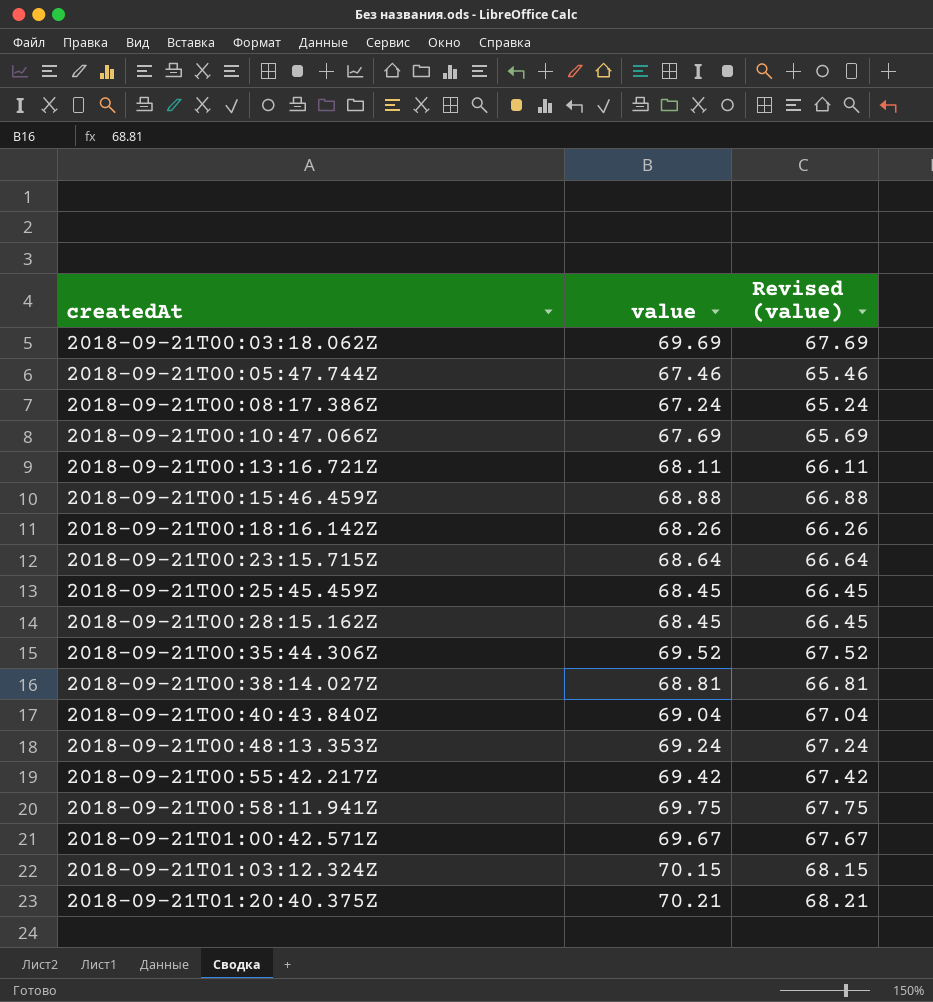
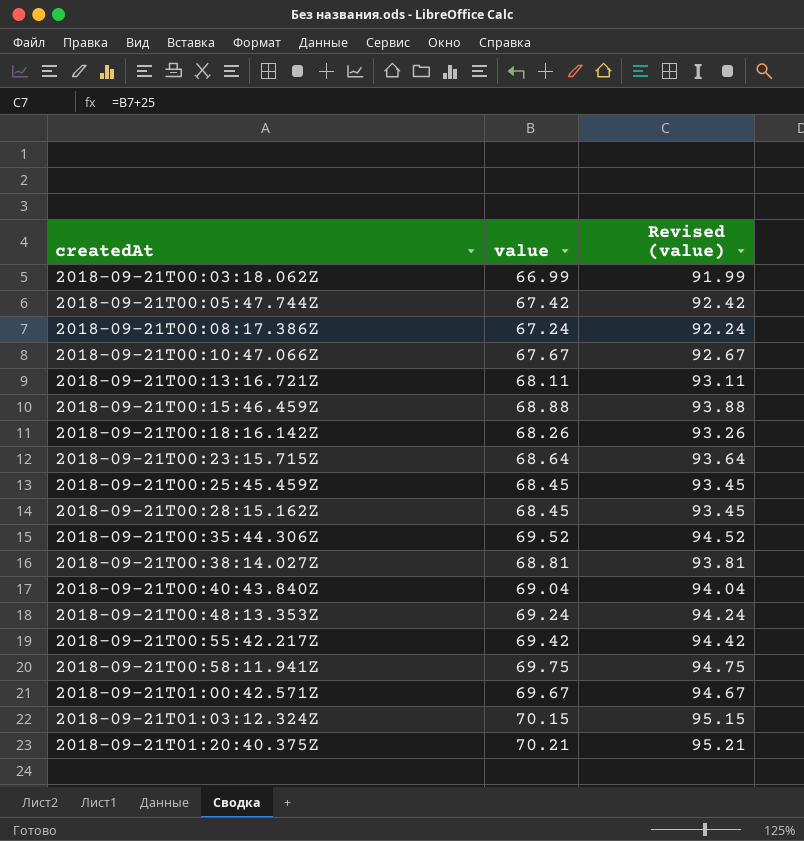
column Revised (value) | formula: [value] - 2 -> [value] + 25
2018-09-21T00:03:18.062Z | value: 69.69 -> 66.99
2018-09-21T00:05:47.744Z | value: 67.46 -> 67.42
2018-09-21T00:10:47.066Z | value: 67.69 -> 67.67

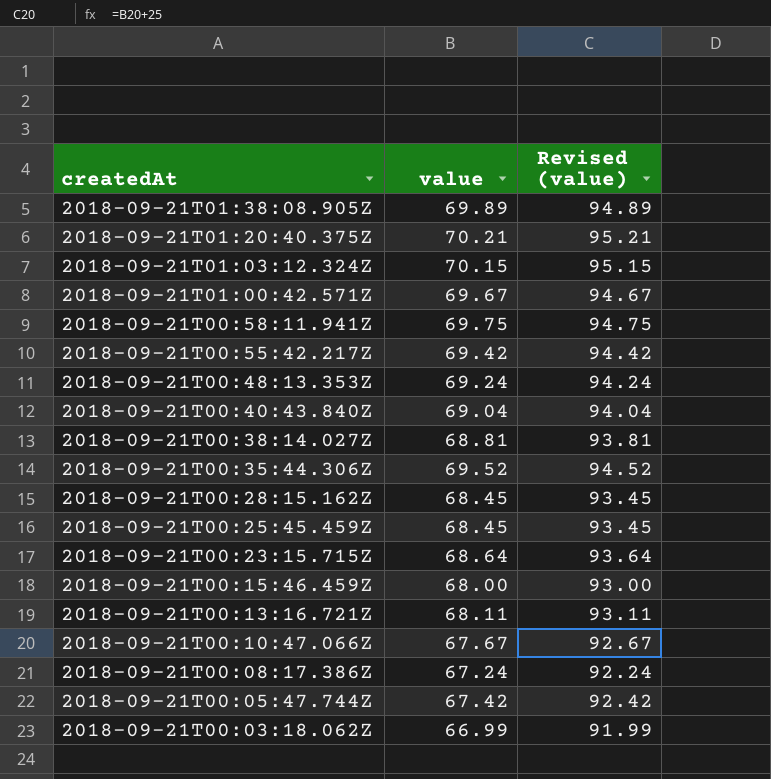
row order: createdAt ascending -> createdAt descending
row 2018-09-21T00:18:16.142Z: 68.26 | 93.26 -> none
row 2018-09-21T01:38:08.905Z: none -> 69.89 | 94.89
2018-09-21T00:15:46.459Z | value: 68.88 -> 68.00
2018-09-21T00:15:46.459Z | Revised (value): 93.88 -> 93.00

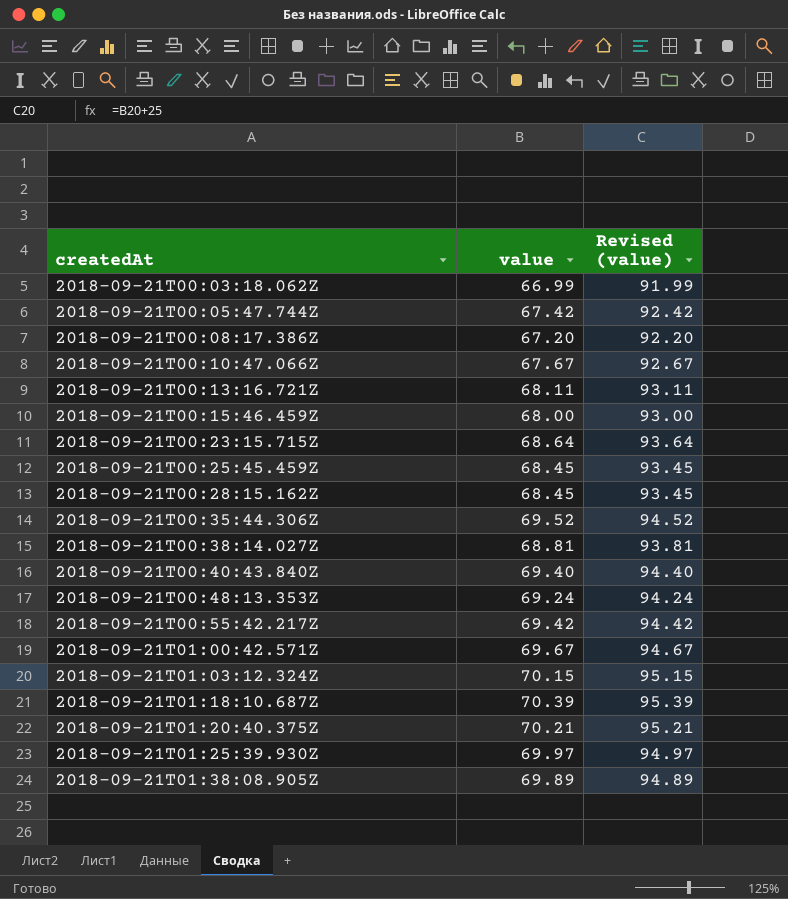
row order: createdAt descending -> createdAt ascending
row 2018-09-21T00:58:11.941Z: 69.75 | 94.75 -> none
2018-09-21T00:08:17.386Z | value: 67.24 -> 67.20
2018-09-21T00:08:17.386Z | Revised (value): 92.24 -> 92.20
2018-09-21T00:40:43.840Z | value: 69.04 -> 69.40
2018-09-21T00:40:43.840Z | Revised (value): 94.04 -> 94.40
row 2018-09-21T01:18:10.687Z: none -> 70.39 | 95.39
row 2018-09-21T01:25:39.930Z: none -> 69.97 | 94.97

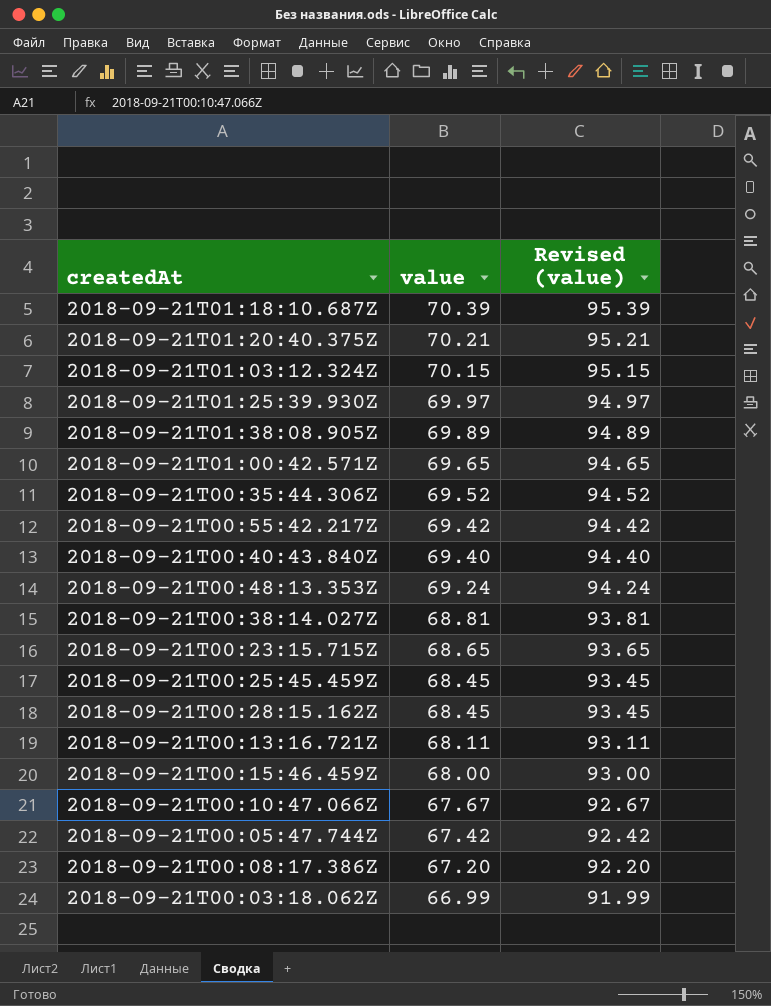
row order: createdAt ascending -> value descending
2018-09-21T01:00:42.571Z | value: 69.67 -> 69.65
2018-09-21T01:00:42.571Z | Revised (value): 94.67 -> 94.65
2018-09-21T00:23:15.715Z | value: 68.64 -> 68.65
2018-09-21T00:23:15.715Z | Revised (value): 93.64 -> 93.65

